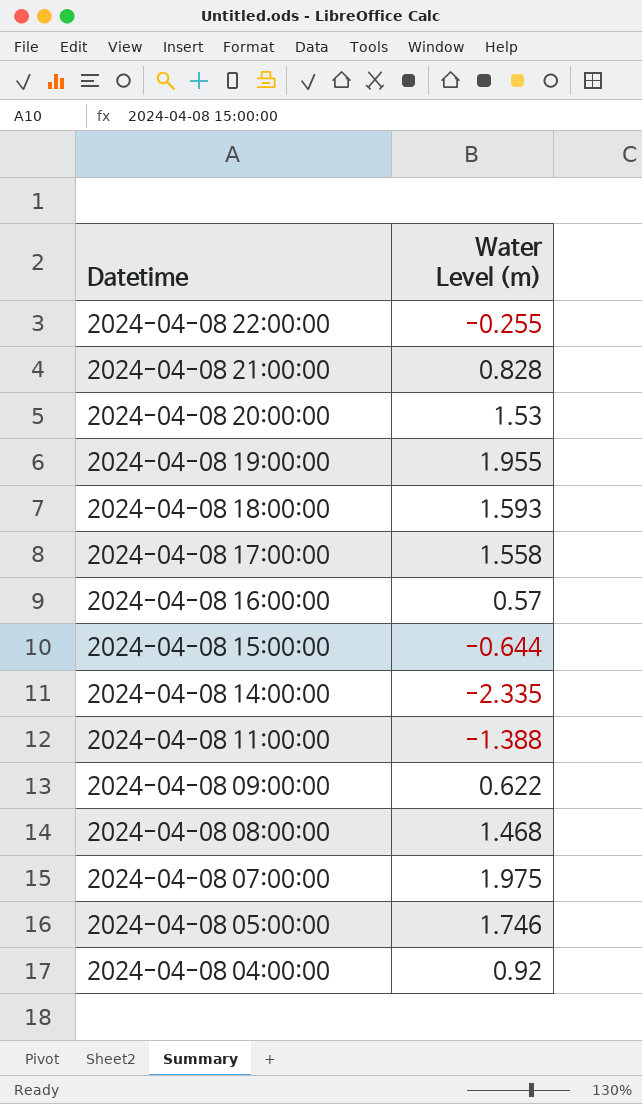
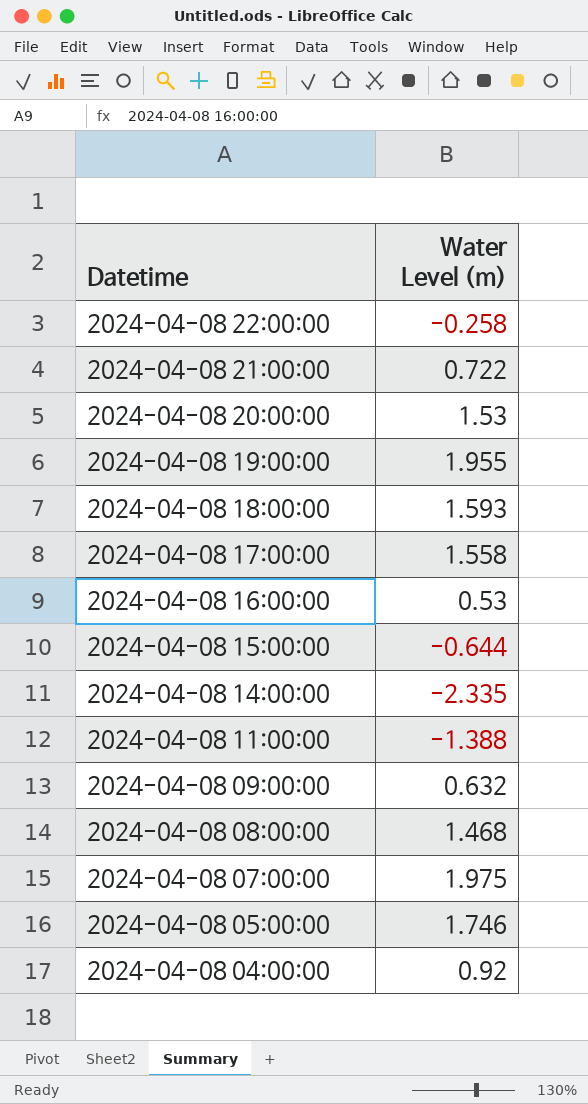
2024-04-08 22:00:00 | Water Level (m): -0.255 -> -0.258
2024-04-08 21:00:00 | Water Level (m): 0.828 -> 0.722
2024-04-08 16:00:00 | Water Level (m): 0.57 -> 0.53
2024-04-08 09:00:00 | Water Level (m): 0.622 -> 0.632

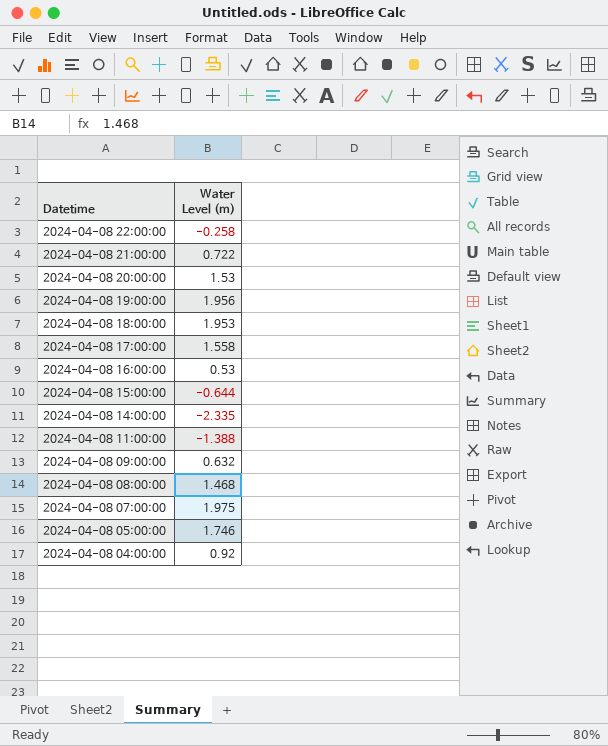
2024-04-08 19:00:00 | Water Level (m): 1.955 -> 1.956
2024-04-08 18:00:00 | Water Level (m): 1.593 -> 1.953

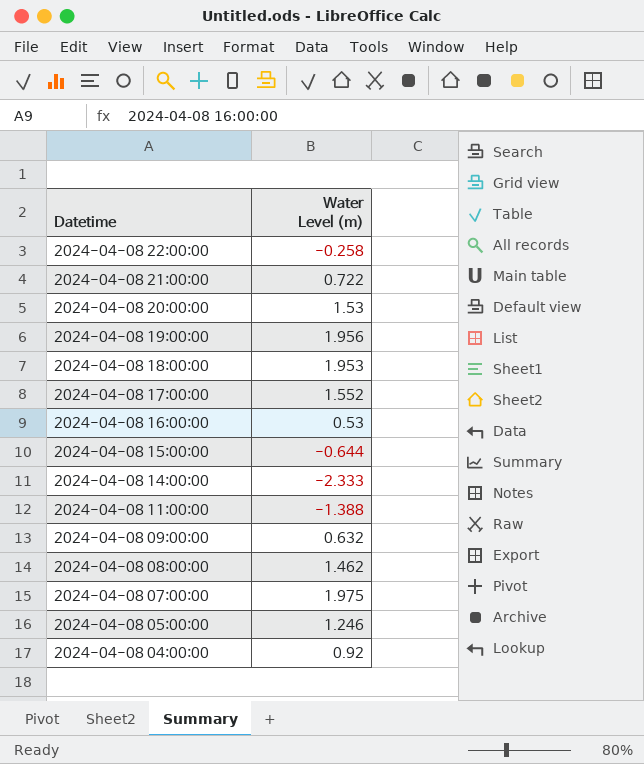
2024-04-08 17:00:00 | Water Level (m): 1.558 -> 1.552
2024-04-08 14:00:00 | Water Level (m): -2.335 -> -2.333
2024-04-08 08:00:00 | Water Level (m): 1.468 -> 1.462
2024-04-08 05:00:00 | Water Level (m): 1.746 -> 1.246

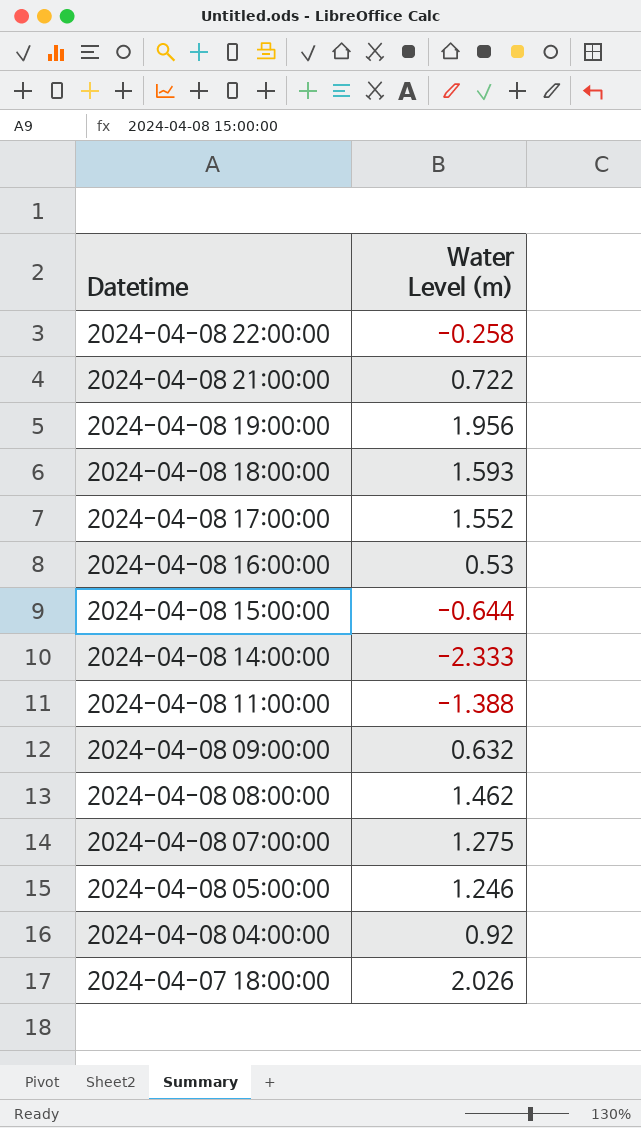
row 2024-04-08 20:00:00: 1.53 -> none
2024-04-08 18:00:00 | Water Level (m): 1.953 -> 1.593
2024-04-08 07:00:00 | Water Level (m): 1.975 -> 1.275
row 2024-04-07 18:00:00: none -> 2.026

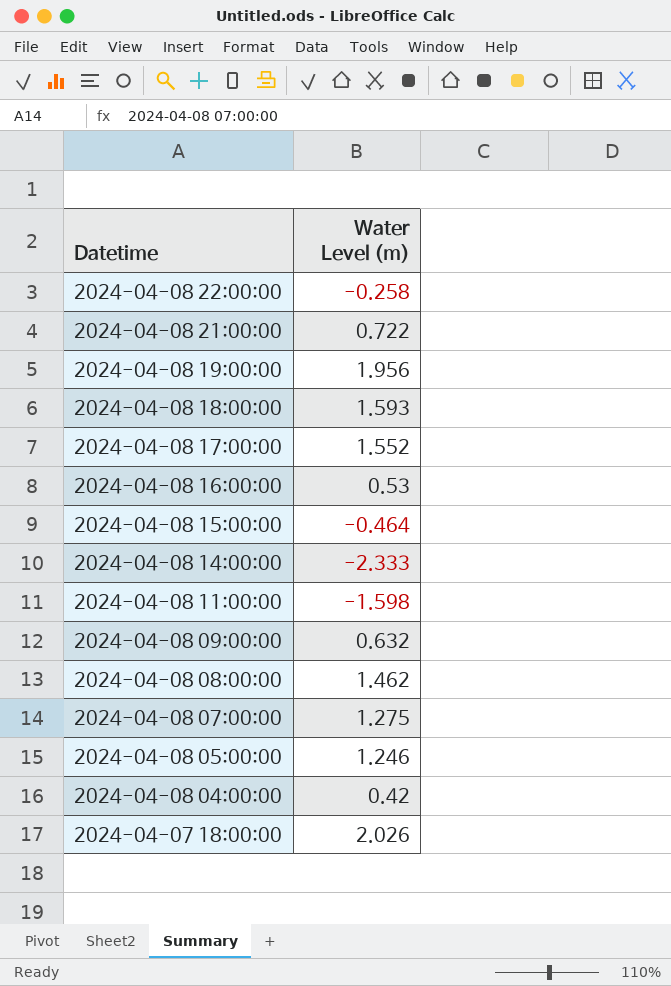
2024-04-08 15:00:00 | Water Level (m): -0.644 -> -0.464
2024-04-08 11:00:00 | Water Level (m): -1.388 -> -1.598
2024-04-08 04:00:00 | Water Level (m): 0.92 -> 0.42

